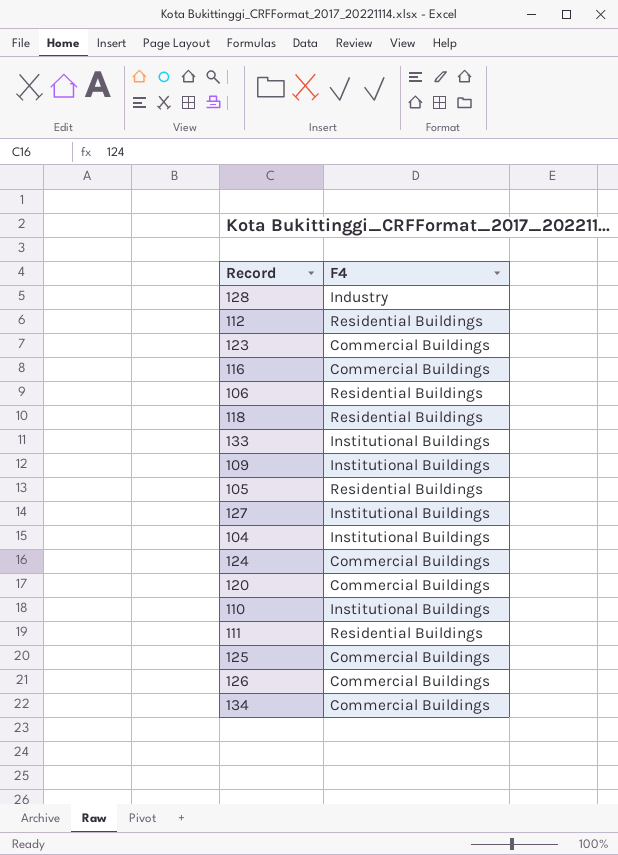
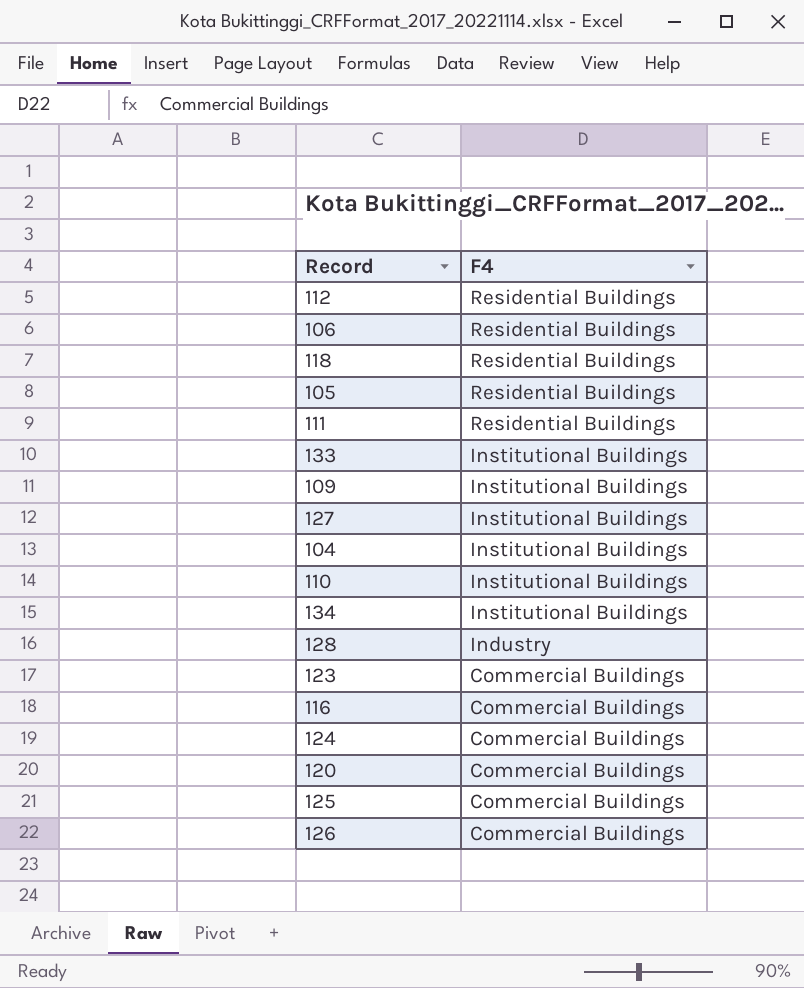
row order: none -> F4 descending
134 | F4: Commercial Buildings -> Institutional Buildings

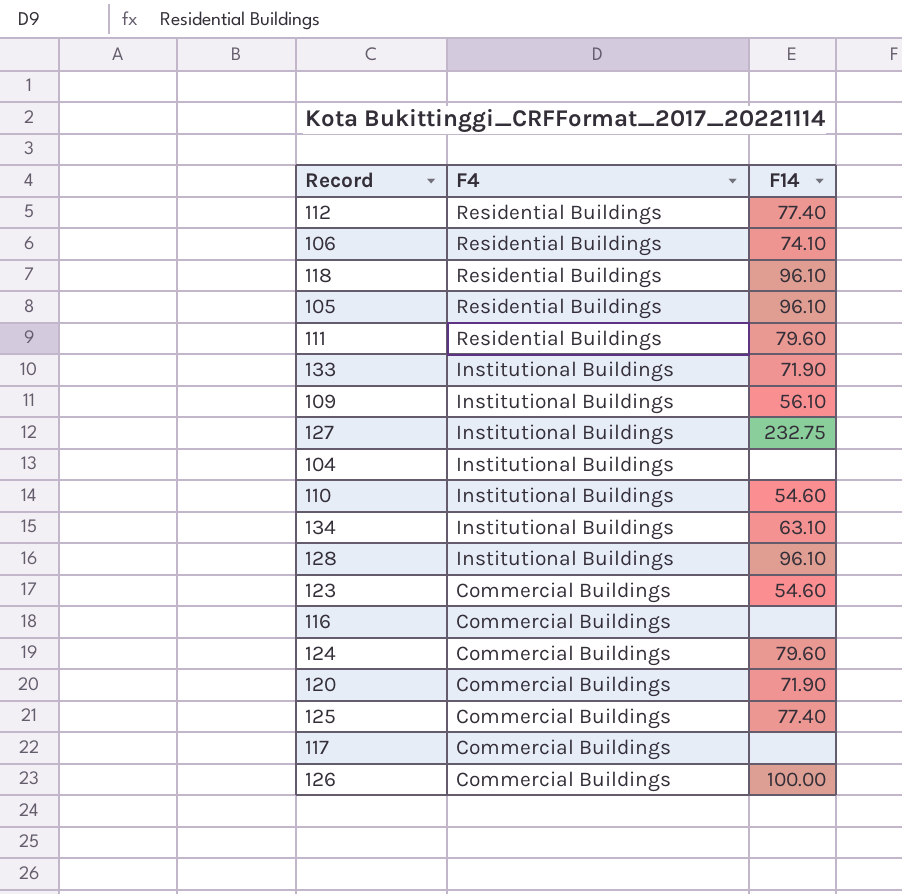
column F14 | position: none -> 3
128 | F4: Industry -> Institutional Buildings
row 117: none -> Commercial Buildings | none

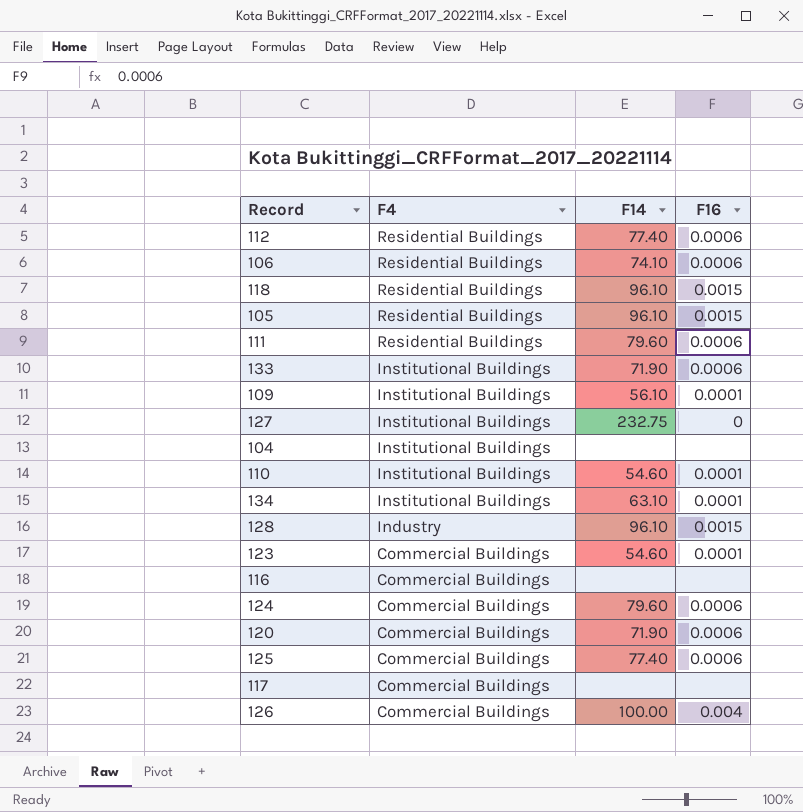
column F16 | position: none -> 4
128 | F4: Institutional Buildings -> Industry

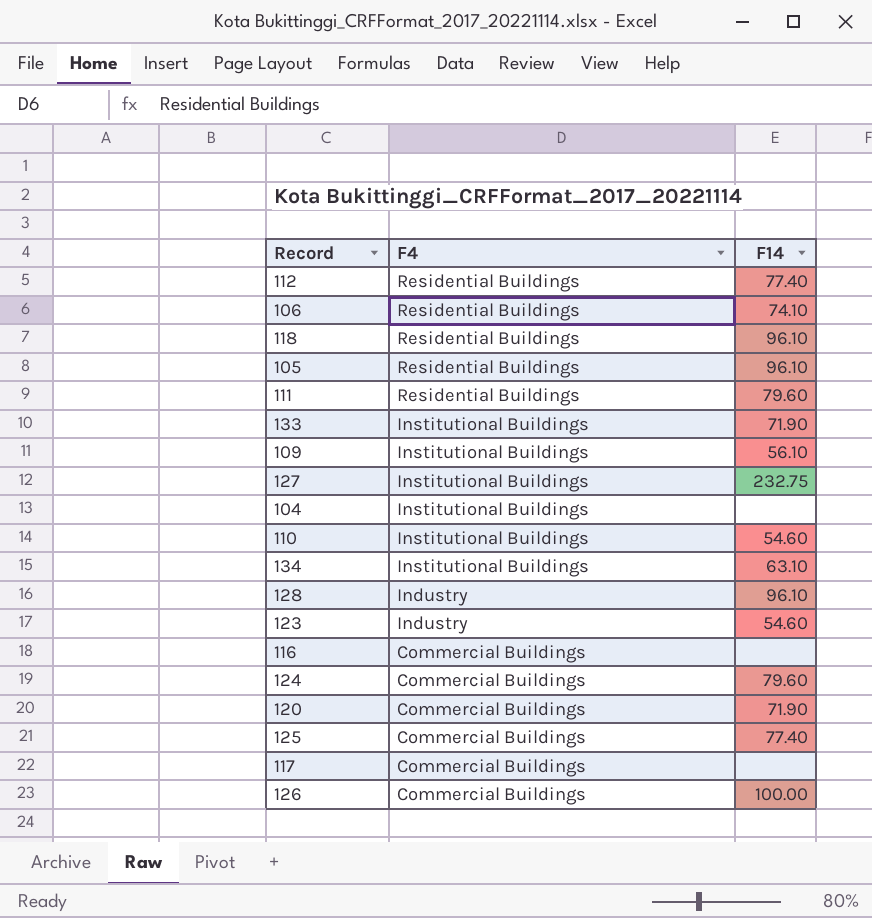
column F16 | position: 4 -> none
123 | F4: Commercial Buildings -> Industry

